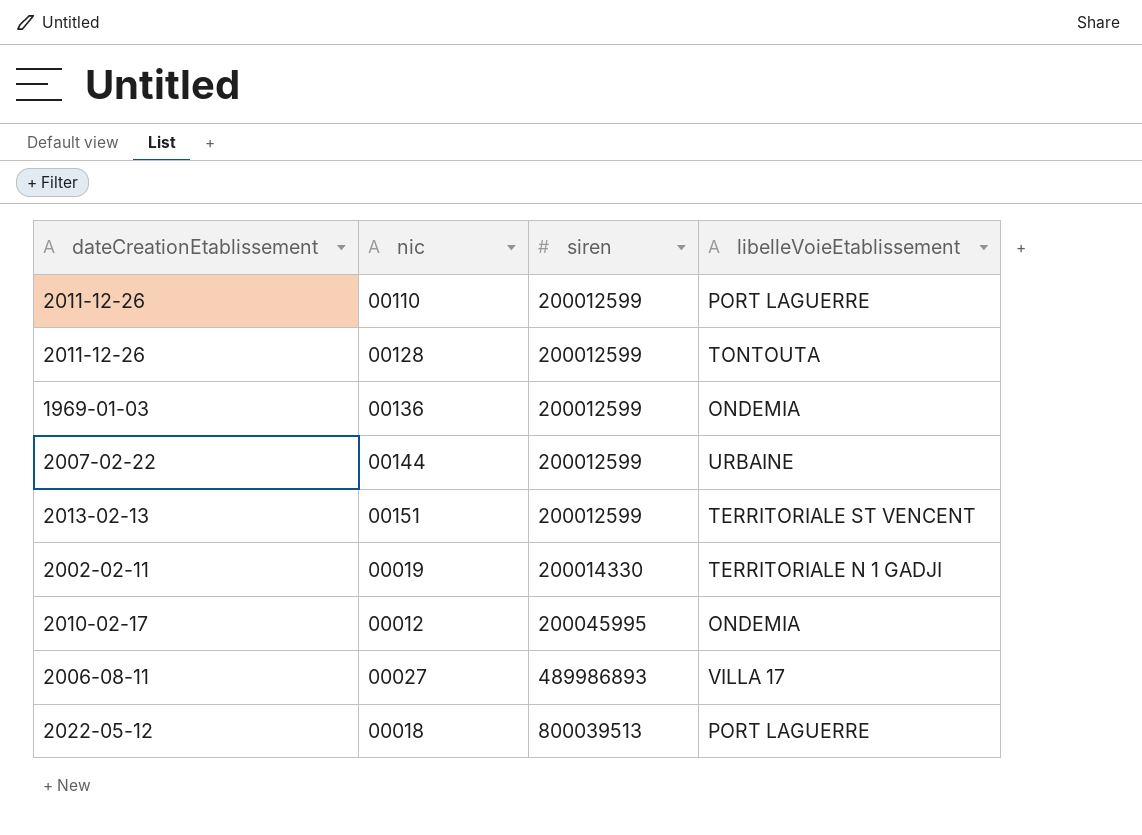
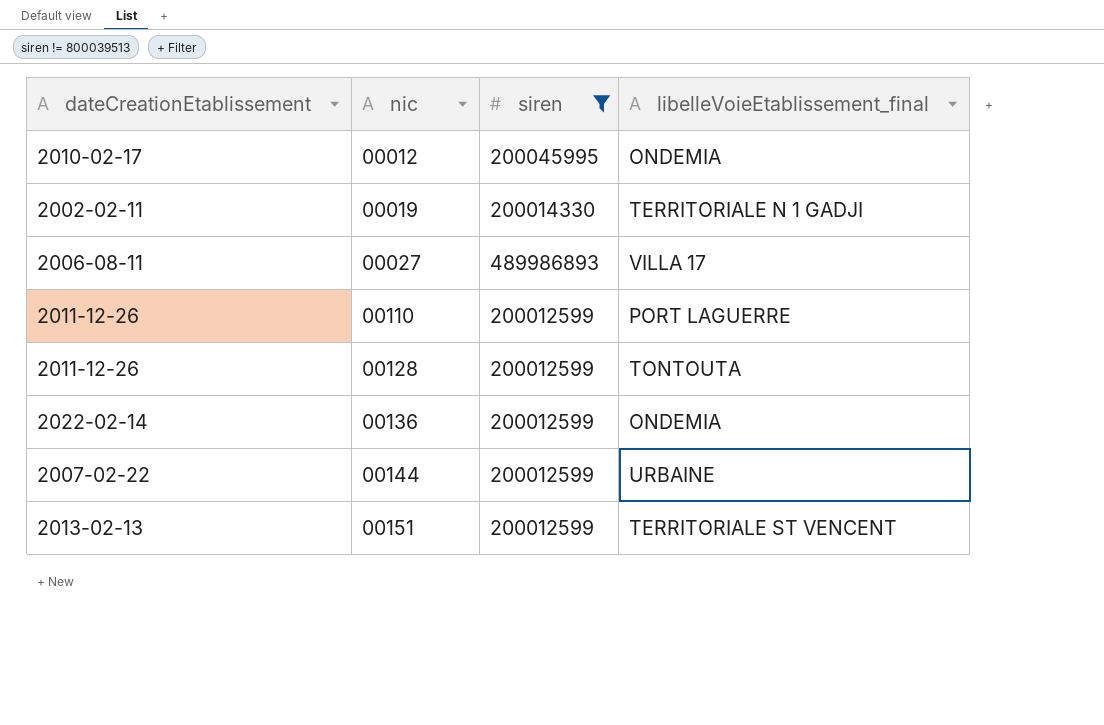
filter: none -> siren != 800039513
row order: siren ascending -> nic ascending
column name: libelleVoieEtablissement -> libelleVoieEtablissement_final
00136 | dateCreationEtablissement: 1969-01-03 -> 2022-02-14

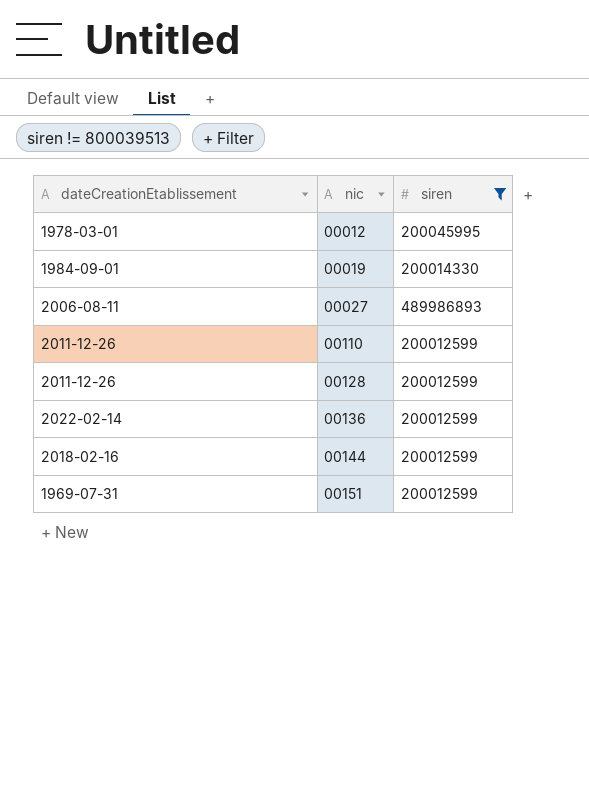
column libelleVoieEtablissement_final | position: 4 -> none
00012 | dateCreationEtablissement: 2010-02-17 -> 1978-03-01
00019 | dateCreationEtablissement: 2002-02-11 -> 1984-09-01
00144 | dateCreationEtablissement: 2007-02-22 -> 2018-02-16
00151 | dateCreationEtablissement: 2013-02-13 -> 1969-07-31

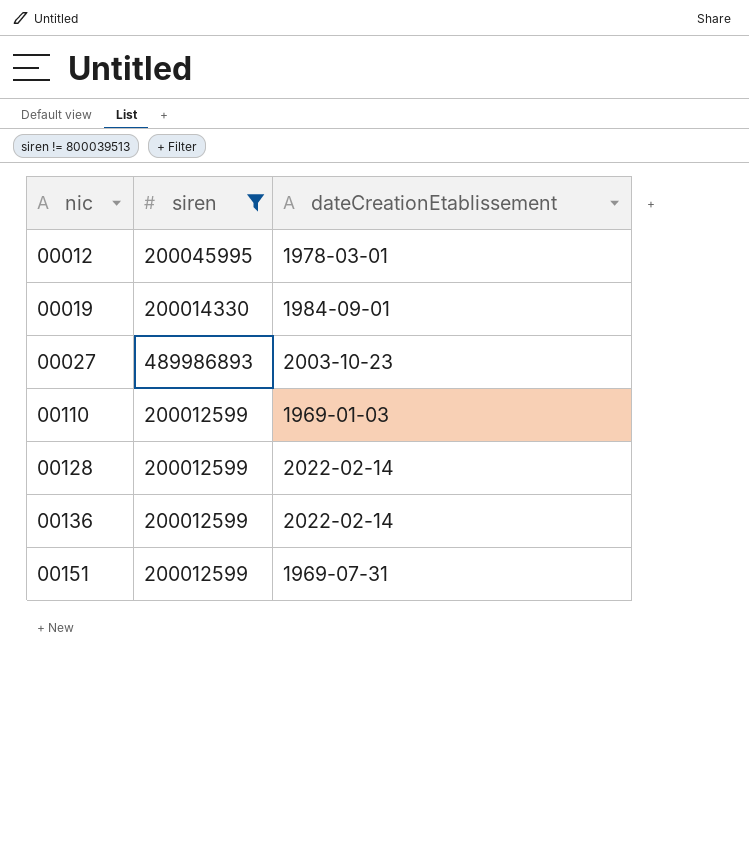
column dateCreationEtablissement | position: 1 -> 3
row 00144: 2018-02-16 | 200012599 -> none
00027 | dateCreationEtablissement: 2006-08-11 -> 2003-10-23
00110 | dateCreationEtablissement: 2011-12-26 -> 1969-01-03
00128 | dateCreationEtablissement: 2011-12-26 -> 2022-02-14

